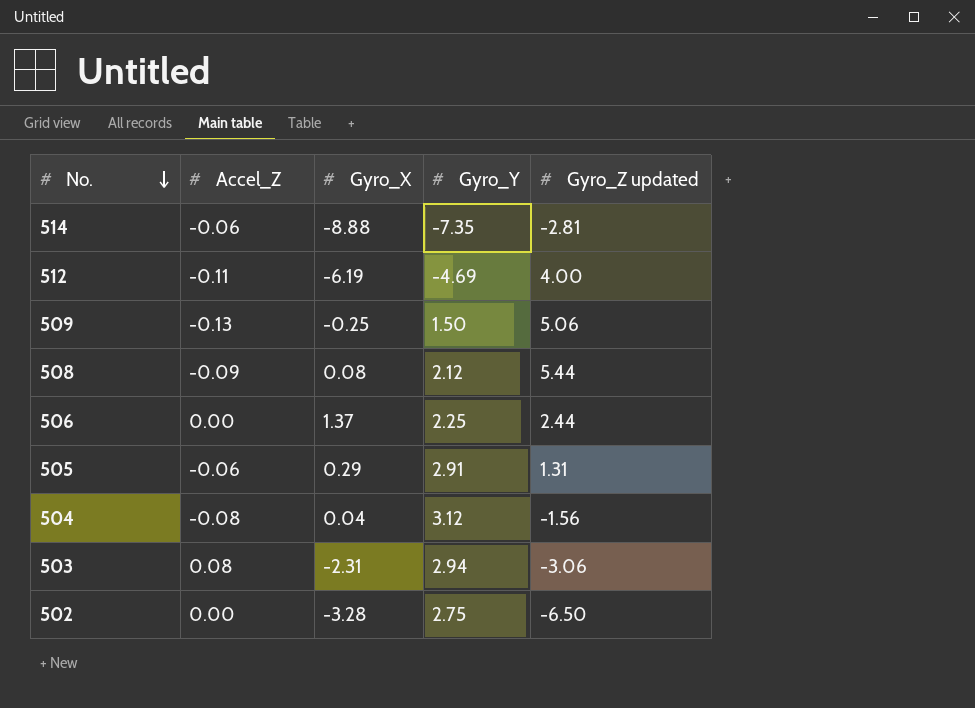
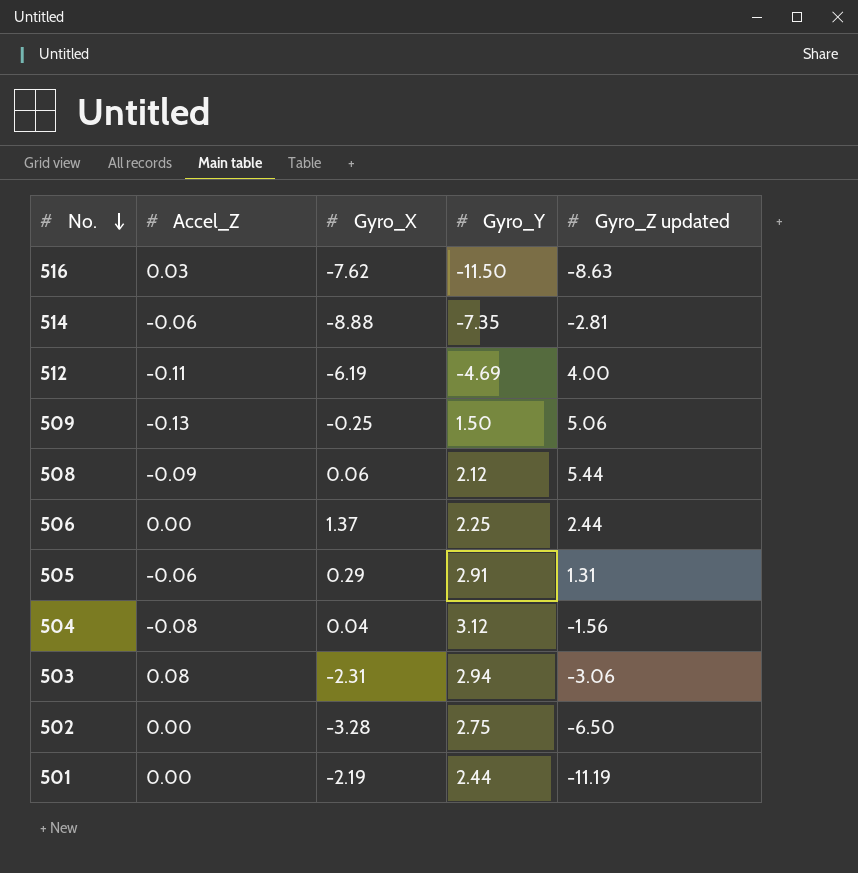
row 516: none -> 0.03 | -7.62 | -11.50 | -8.63
508 | Gyro_X: 0.08 -> 0.06
row 501: none -> 0.00 | -2.19 | 2.44 | -11.19

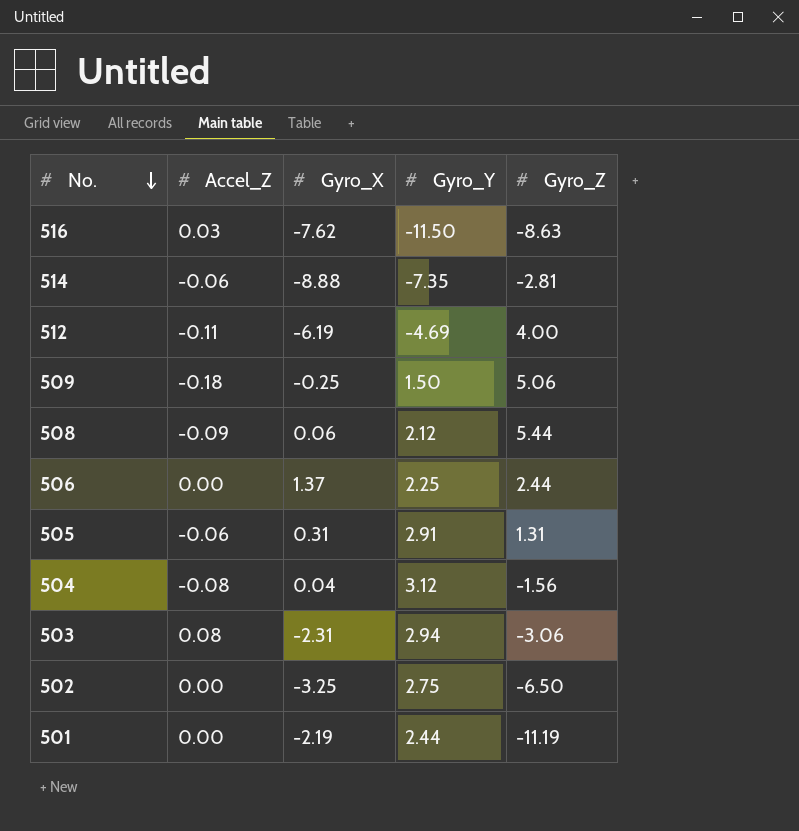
column name: Gyro_Z updated -> Gyro_Z
509 | Accel_Z: -0.13 -> -0.18
505 | Gyro_X: 0.29 -> 0.31
502 | Gyro_X: -3.28 -> -3.25

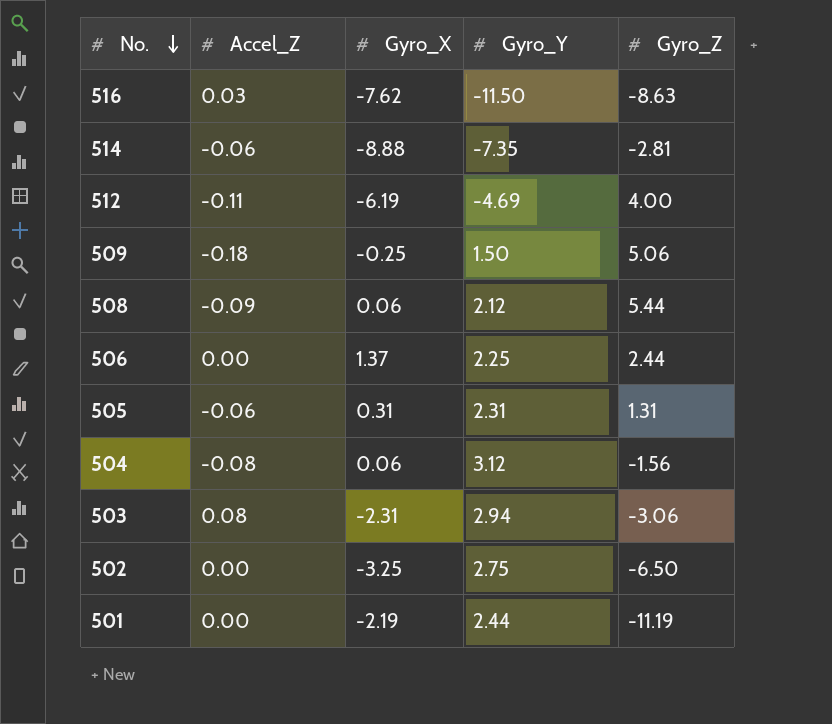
505 | Gyro_Y: 2.91 -> 2.31
504 | Gyro_X: 0.04 -> 0.06

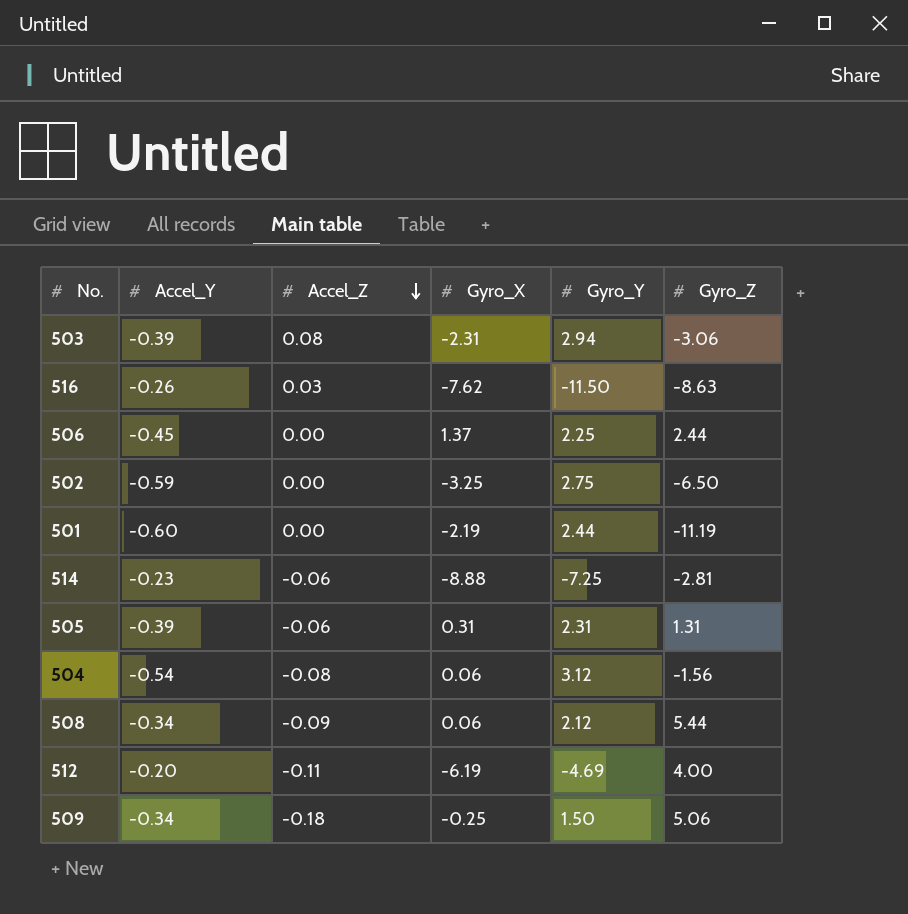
row order: No. descending -> Accel_Z descending
column Accel_Y | position: none -> 2
514 | Gyro_Y: -7.35 -> -7.25

